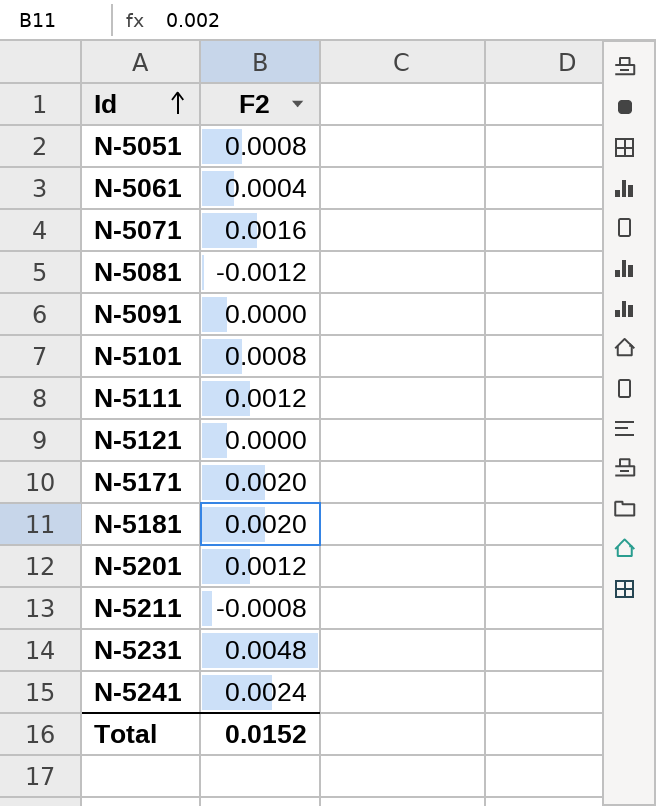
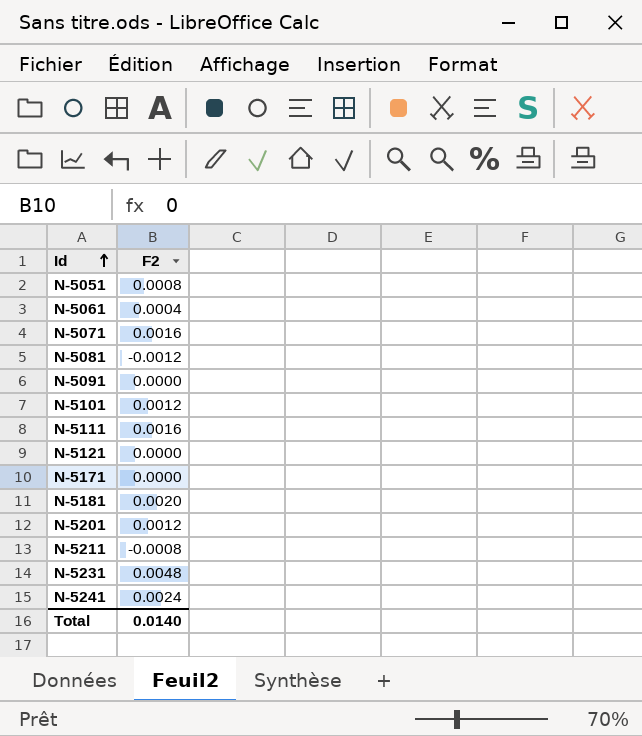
N-5101 | F2: 0.0008 -> 0.0012
N-5111 | F2: 0.0012 -> 0.0016
N-5171 | F2: 0.0020 -> 0.0000
Total | F2: 0.0152 -> 0.0140

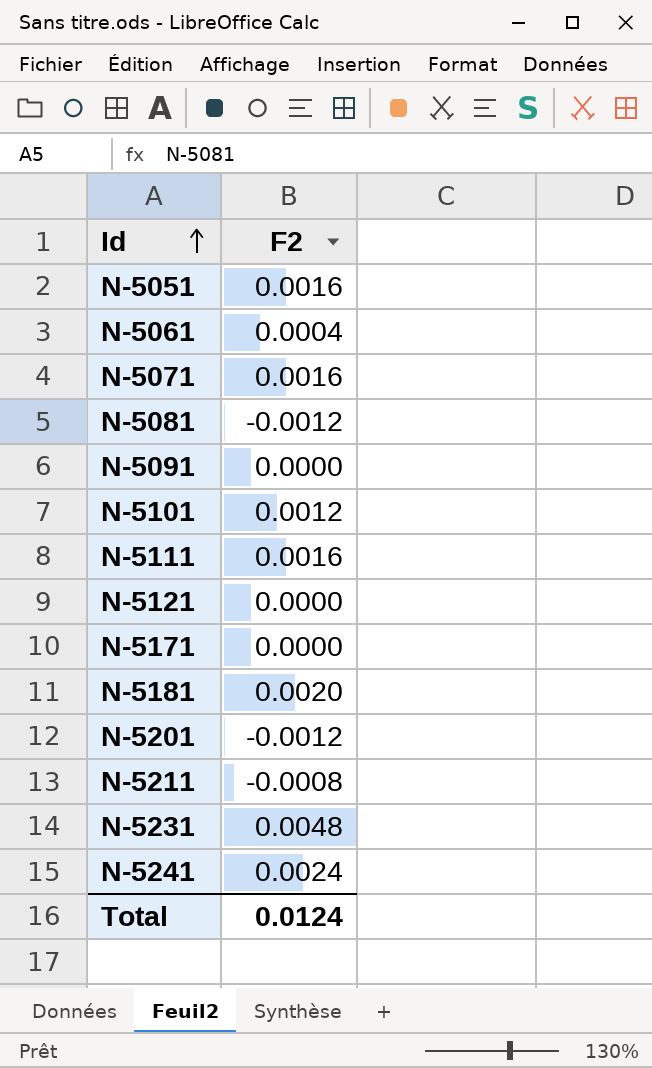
N-5051 | F2: 0.0008 -> 0.0016
N-5201 | F2: 0.0012 -> -0.0012
Total | F2: 0.0140 -> 0.0124

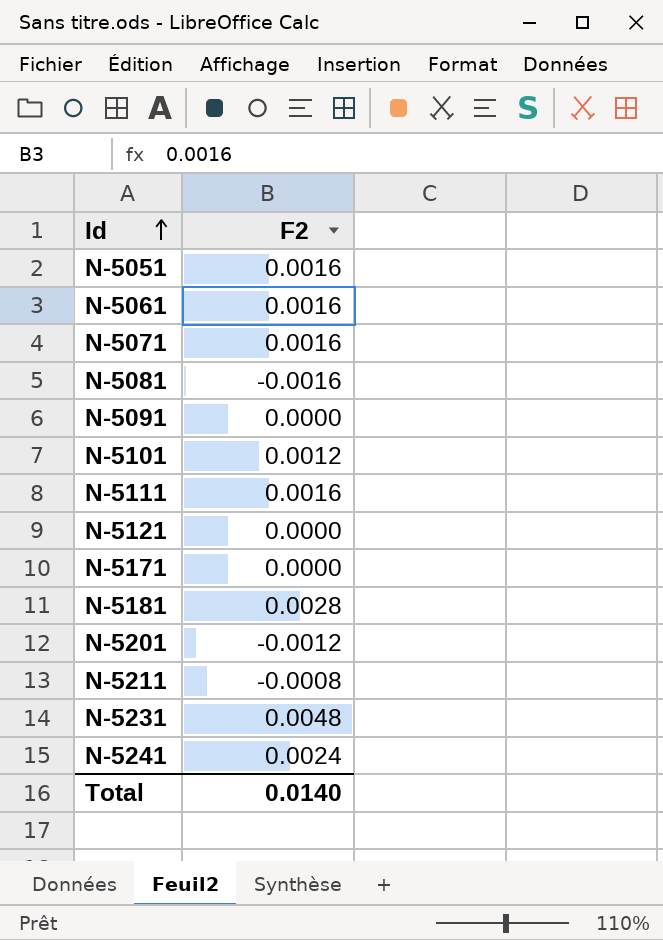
N-5061 | F2: 0.0004 -> 0.0016
N-5081 | F2: -0.0012 -> -0.0016
N-5181 | F2: 0.0020 -> 0.0028
Total | F2: 0.0124 -> 0.0140

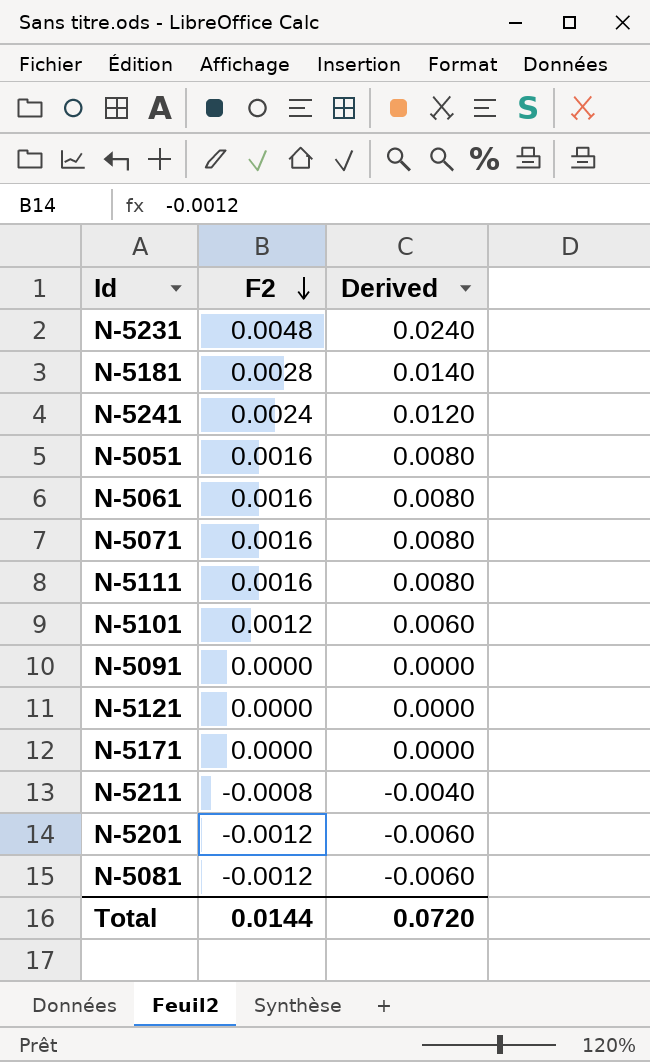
row order: Id ascending -> F2 descending
column Derived | formula: none -> [F2] * 5
N-5081 | F2: -0.0016 -> -0.0012
Total | F2: 0.0140 -> 0.0144

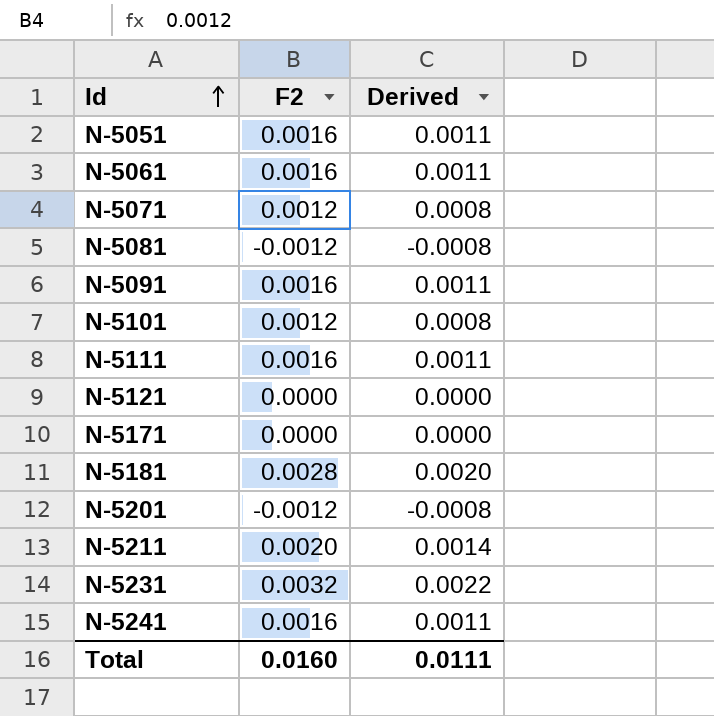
row order: F2 descending -> Id ascending
column Derived | formula: [F2] * 5 -> [F2] * 0.7
N-5071 | F2: 0.0016 -> 0.0012
N-5091 | F2: 0.0000 -> 0.0016
N-5211 | F2: -0.0008 -> 0.0020
N-5231 | F2: 0.0048 -> 0.0032
N-5241 | F2: 0.0024 -> 0.0016
Total | F2: 0.0144 -> 0.0160
Total | Derived: 0.0720 -> 0.0111

